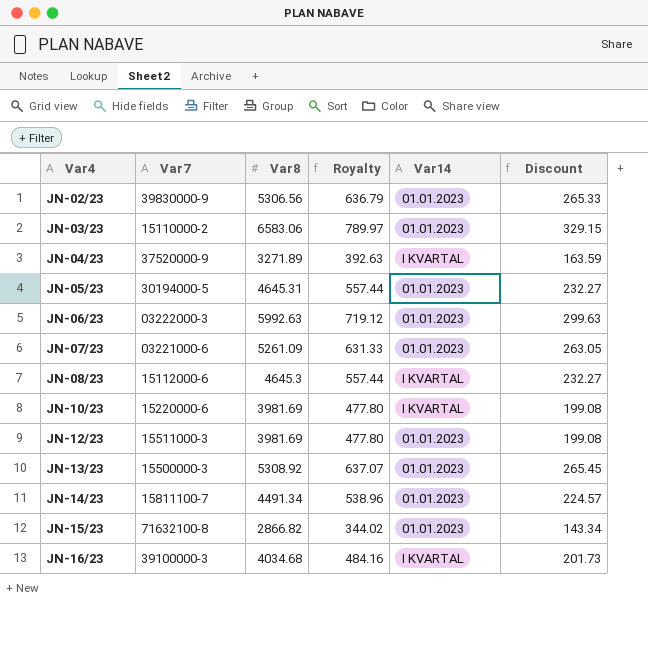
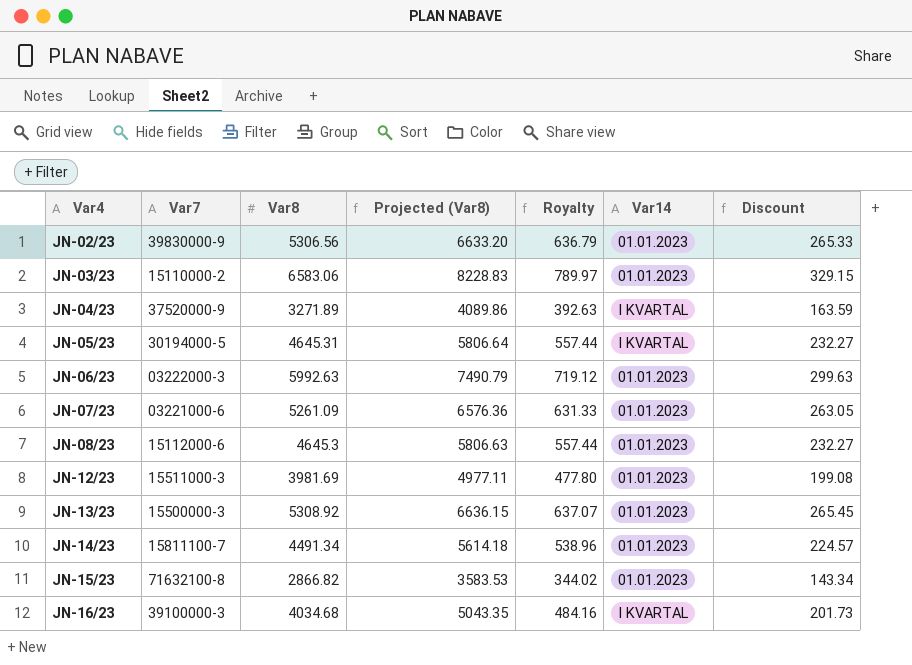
column Projected (Var8) | formula: none -> [Var8] * 1.25
row JN-10/23: 15220000-6 | 3981.69 | 477.80 | I KVARTAL | 199.08 -> none
JN-05/23 | Var14: 01.01.2023 -> I KVARTAL
JN-08/23 | Var14: I KVARTAL -> 01.01.2023

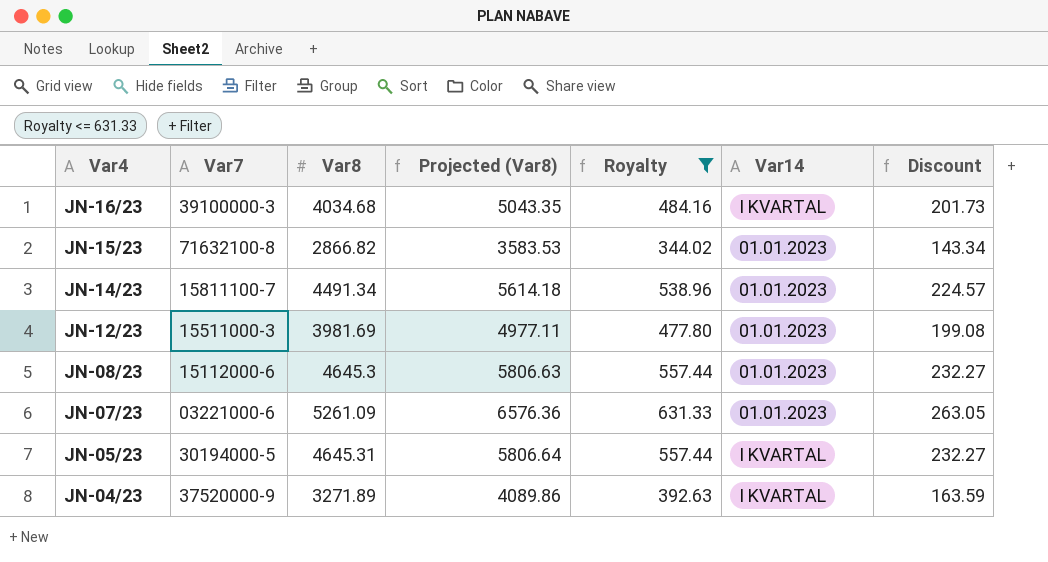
filter: none -> Royalty <= 631.33
row order: Var4 ascending -> Var4 descending

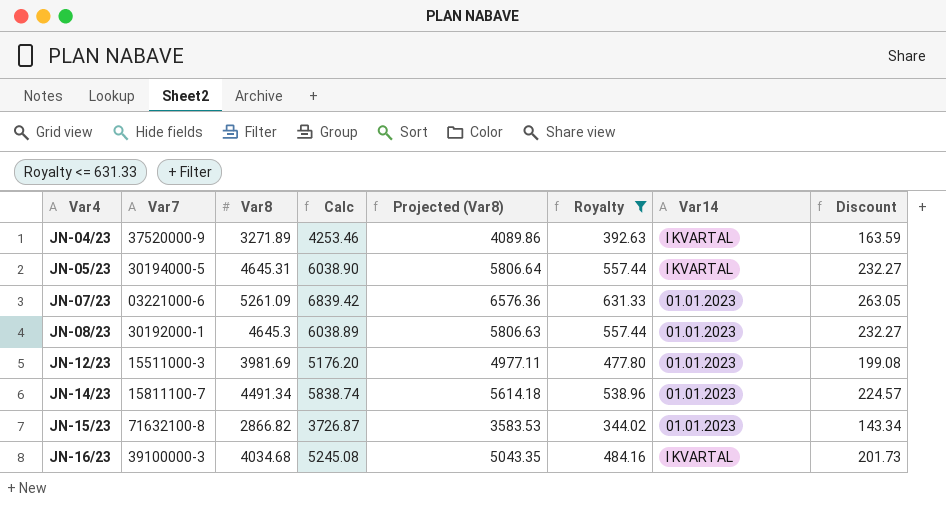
row order: Var4 descending -> Var4 ascending
column Calc | formula: none -> [Var8] * 1.3
JN-08/23 | Var7: 15112000-6 -> 30192000-1

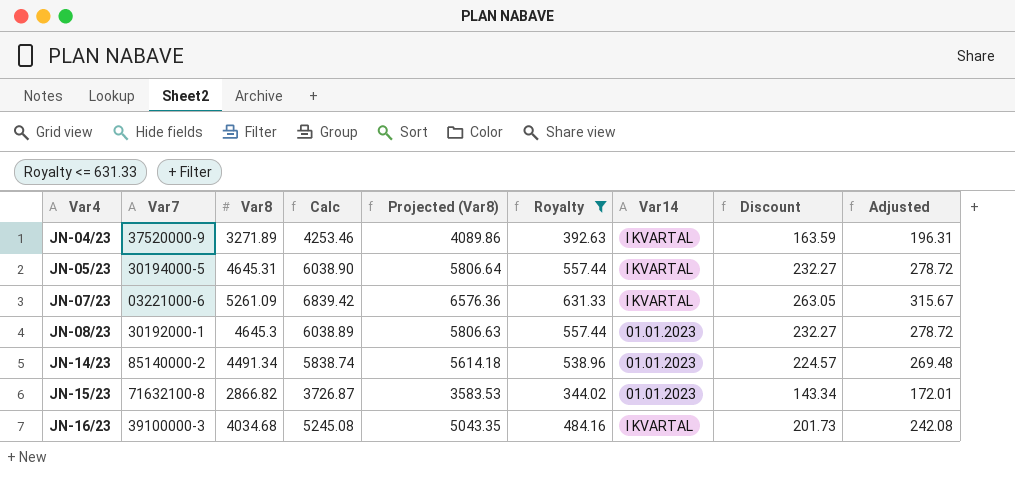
column Adjusted | formula: none -> [Var8] * 0.06
row JN-12/23: 15511000-3 | 3981.69 | 5176.20 | 4977.11 | 477.80 | 01.01.2023 | 199.08 -> none
JN-07/23 | Var14: 01.01.2023 -> I KVARTAL
JN-14/23 | Var7: 15811100-7 -> 85140000-2

